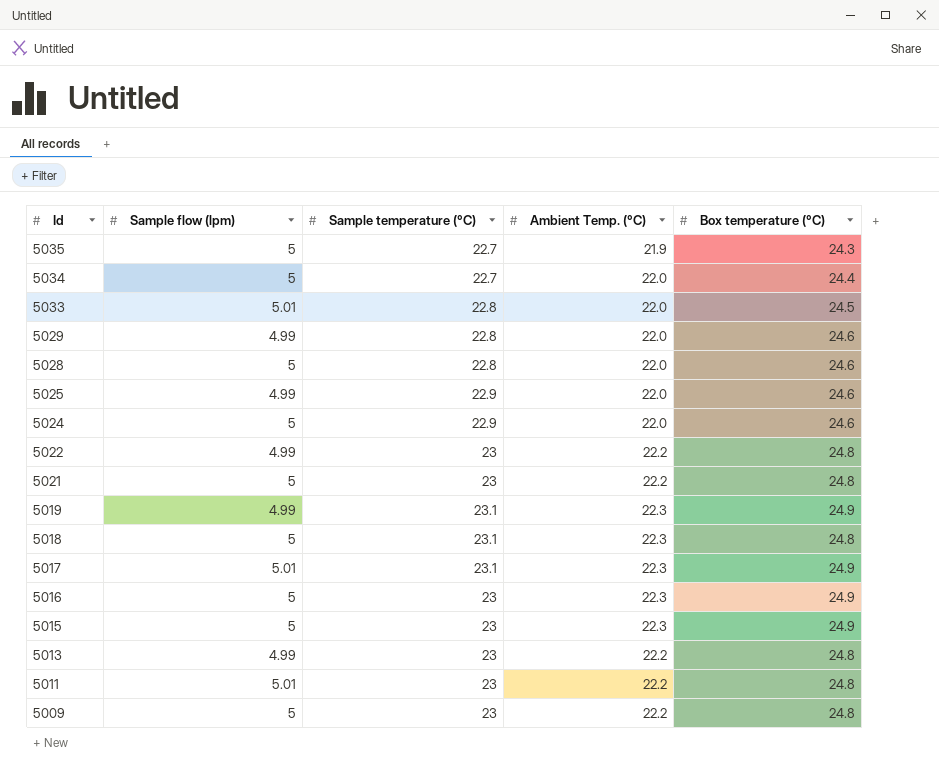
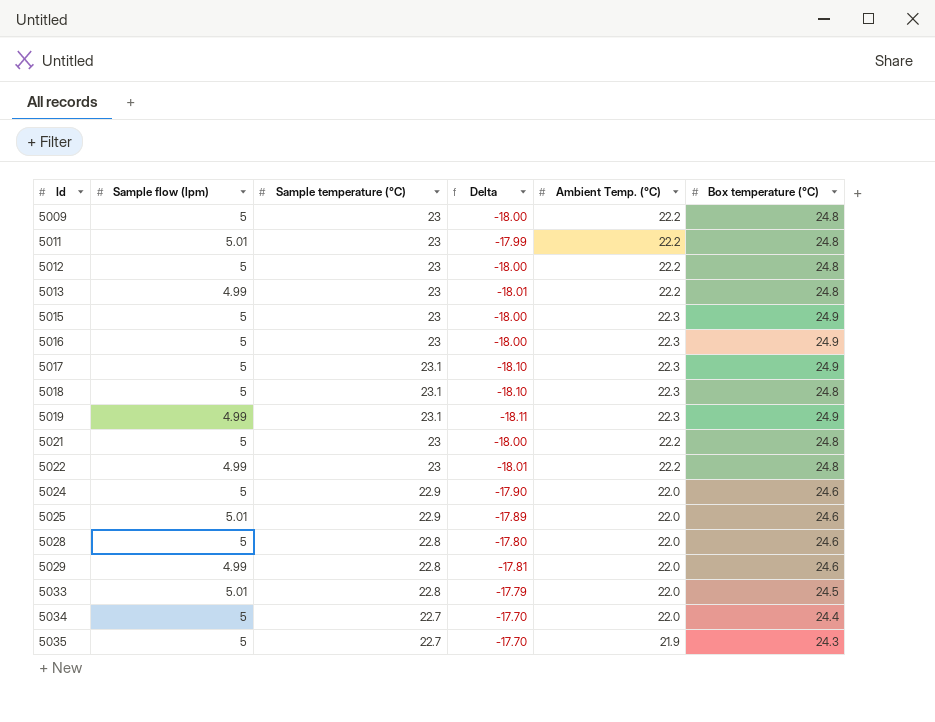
row order: Id descending -> Id ascending
column Delta | formula: none -> [Sample flow (lpm)] - [Sample temperature (°C)]
row 5012: none -> 5 | 23 | -18.00 | 22.2 | 24.8
5017 | Sample flow (lpm): 5.01 -> 5
5025 | Sample flow (lpm): 4.99 -> 5.01

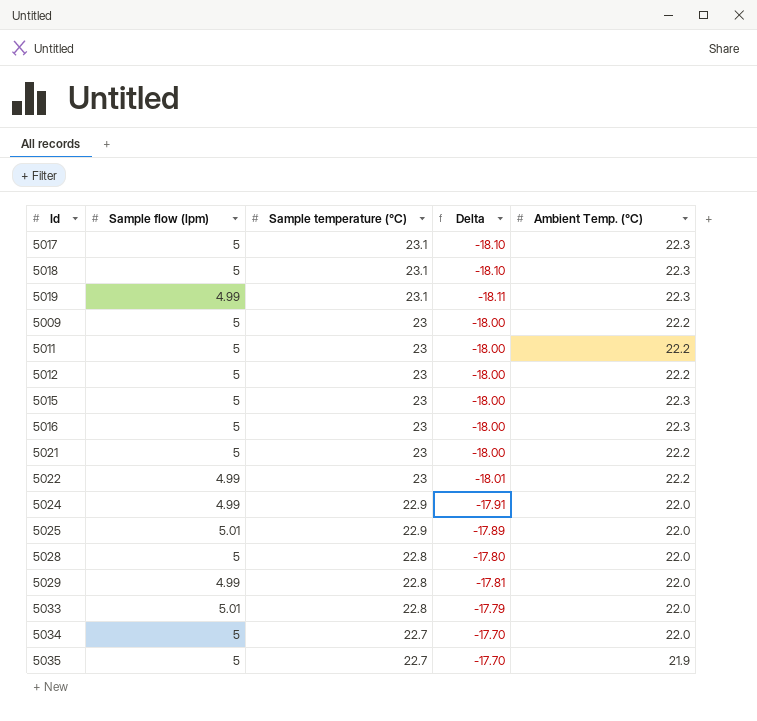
row order: Id ascending -> Sample temperature (°C) descending
column Box temperature (°C) | position: 6 -> none
row 5013: 4.99 | 23 | -18.01 | 22.2 | 24.8 -> none
5011 | Sample flow (lpm): 5.01 -> 5
5011 | Delta: -17.99 -> -18.00
5024 | Sample flow (lpm): 5 -> 4.99
5024 | Delta: -17.90 -> -17.91

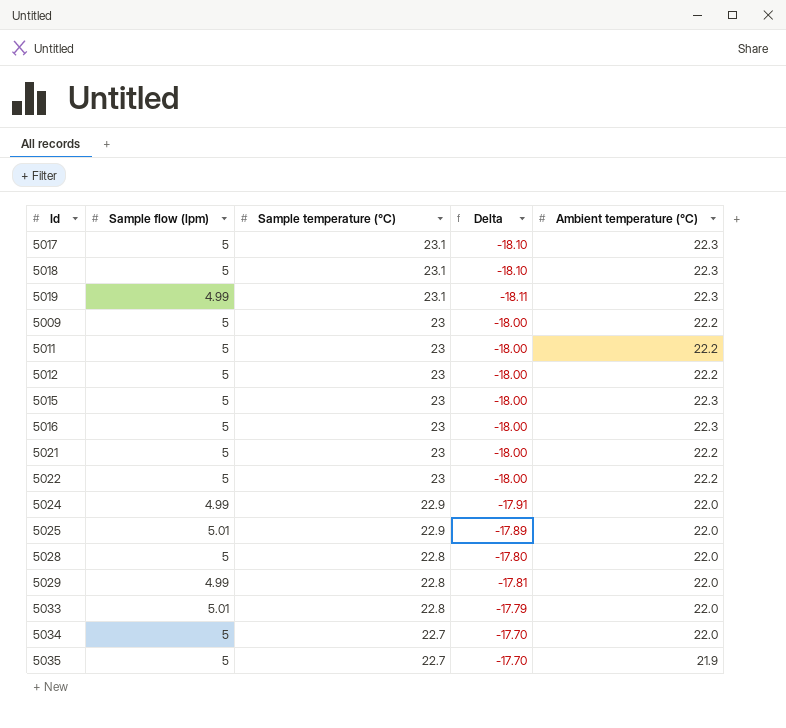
column name: Ambient Temp. (°C) -> Ambient temperature (°C)
5022 | Sample flow (lpm): 4.99 -> 5
5022 | Delta: -18.01 -> -18.00

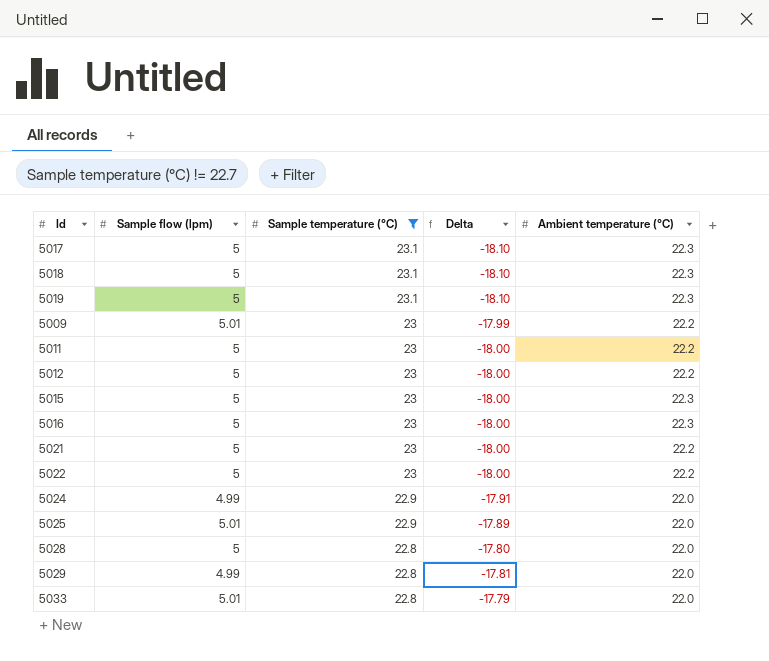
filter: none -> Sample temperature (°C) != 22.7
5019 | Sample flow (lpm): 4.99 -> 5
5019 | Delta: -18.11 -> -18.10
5009 | Sample flow (lpm): 5 -> 5.01
5009 | Delta: -18.00 -> -17.99

